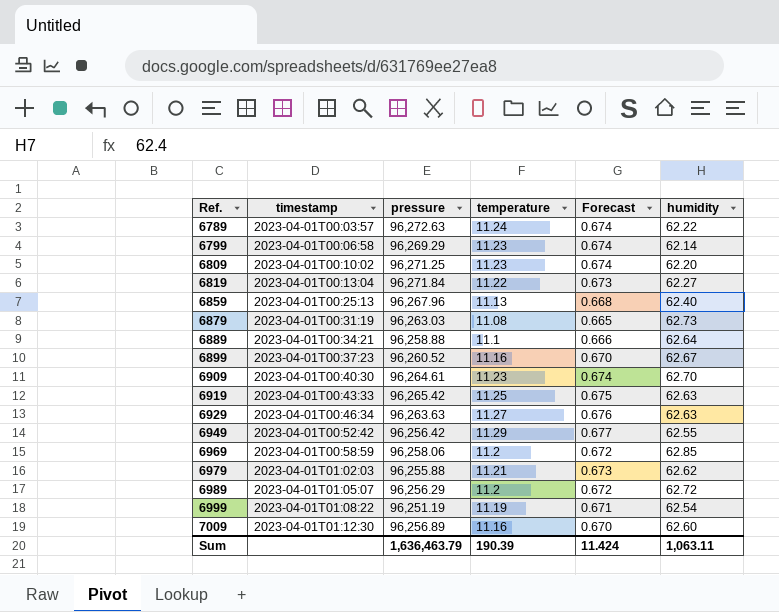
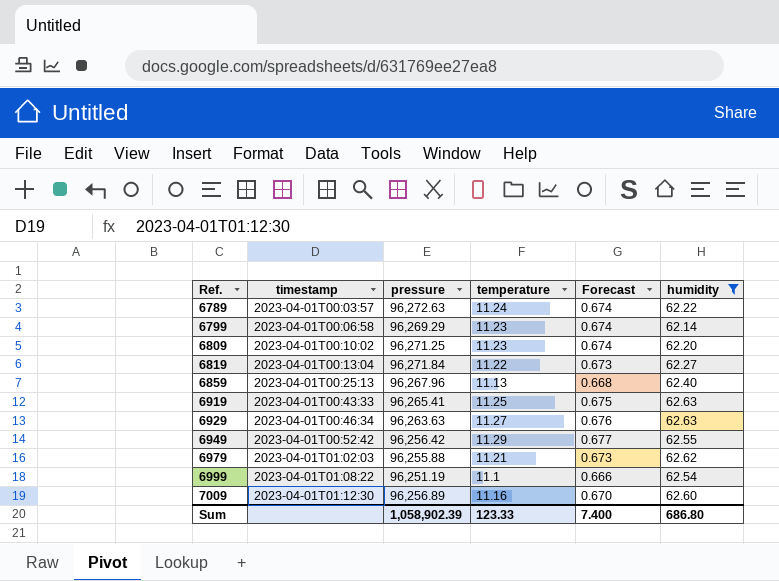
filter: none -> humidity <= 62.63
6919 | pressure: 96,265.42 -> 96,265.41
6999 | temperature: 11.19 -> 11.1
6999 | Forecast: 0.671 -> 0.666
Sum | pressure: 1,636,463.79 -> 1,058,902.39
Sum | temperature: 190.39 -> 123.33
Sum | Forecast: 11.424 -> 7.400
Sum | humidity: 1,063.11 -> 686.80

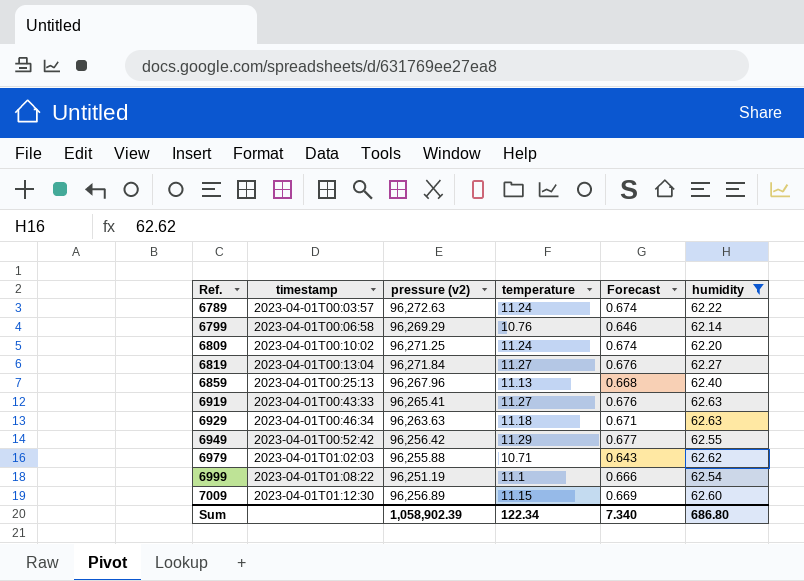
column name: pressure -> pressure (v2)
6799 | temperature: 11.23 -> 10.76
6799 | Forecast: 0.674 -> 0.646
6809 | temperature: 11.23 -> 11.24
6819 | temperature: 11.22 -> 11.27
6819 | Forecast: 0.673 -> 0.676
6919 | temperature: 11.25 -> 11.27
6919 | Forecast: 0.675 -> 0.676
6929 | temperature: 11.27 -> 11.18
6929 | Forecast: 0.676 -> 0.671
6979 | temperature: 11.21 -> 10.71
6979 | Forecast: 0.673 -> 0.643
7009 | temperature: 11.16 -> 11.15
7009 | Forecast: 0.670 -> 0.669
Sum | temperature: 123.33 -> 122.34
Sum | Forecast: 7.400 -> 7.340

